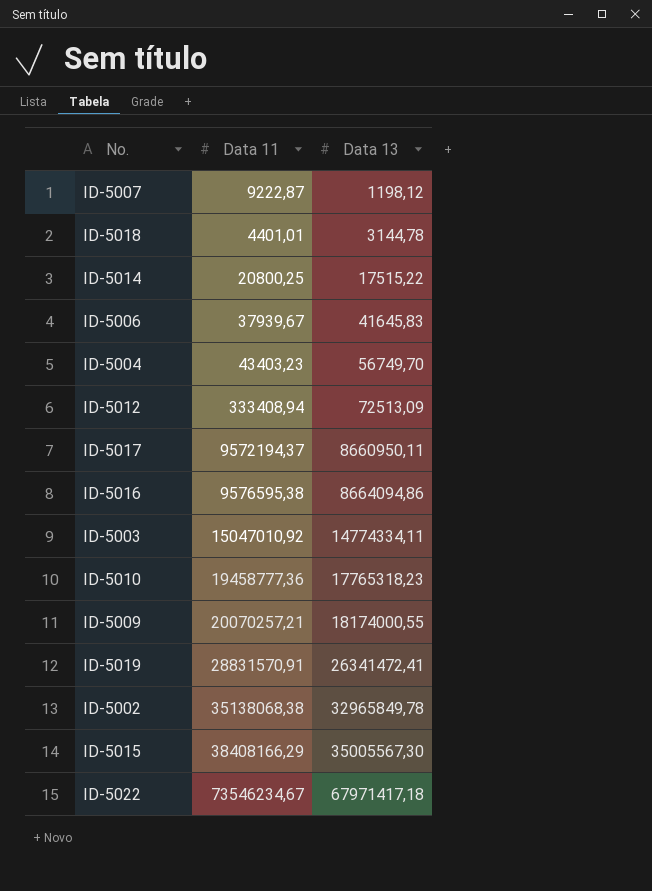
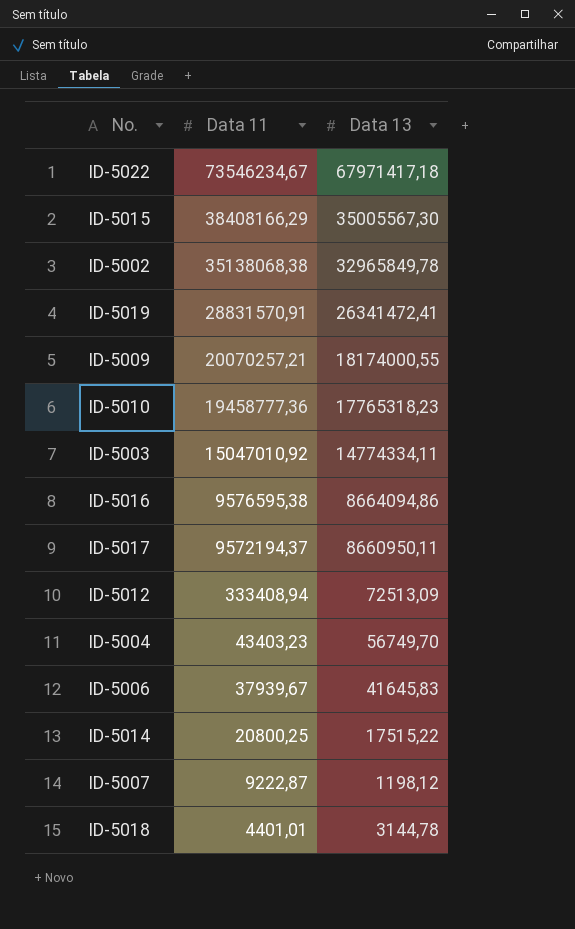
row order: Data 13 ascending -> Data 11 descending

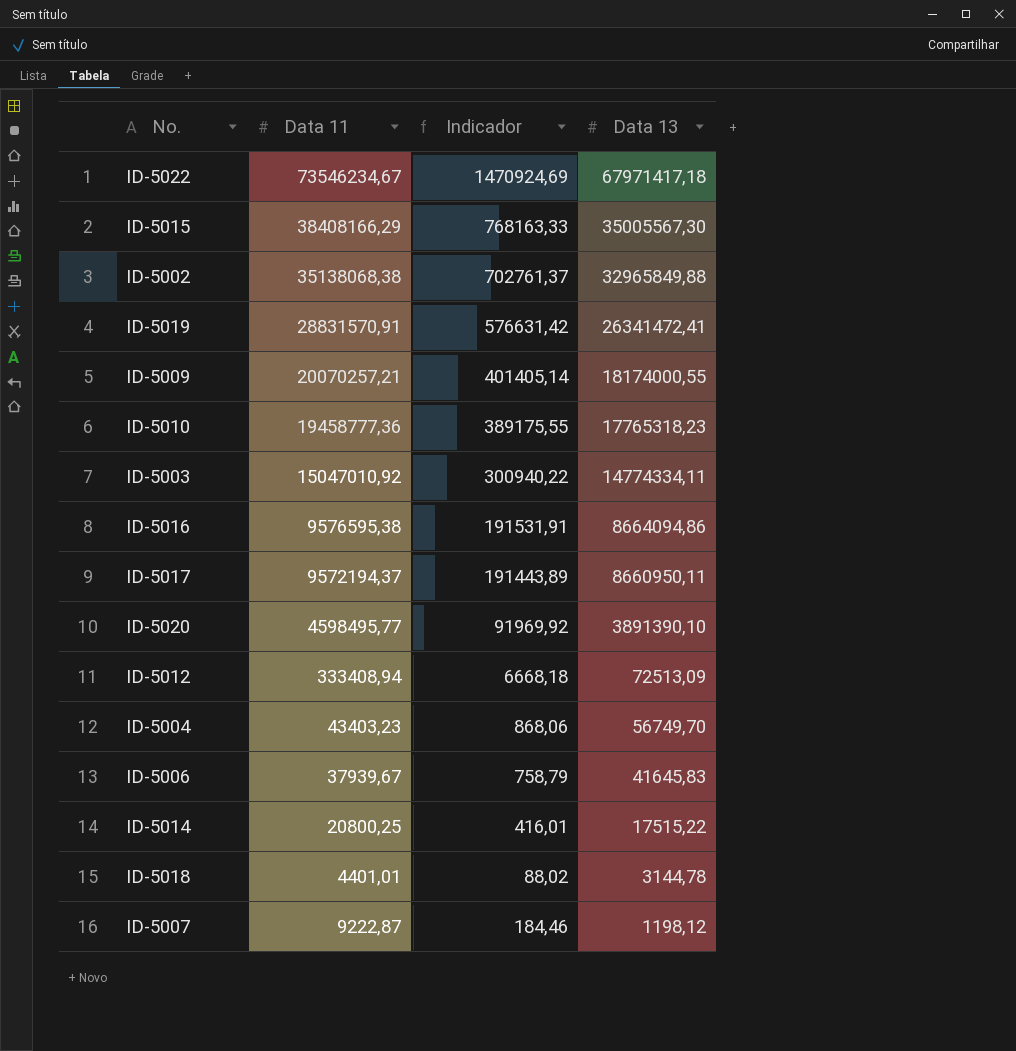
row order: Data 11 descending -> Data 13 descending
column Indicador | formula: none -> [Data 11] * 0,02
ID-5002 | Data 13: 32965849,78 -> 32965849,88
row ID-5020: none -> 4598495,77 | 91969,92 | 3891390,10

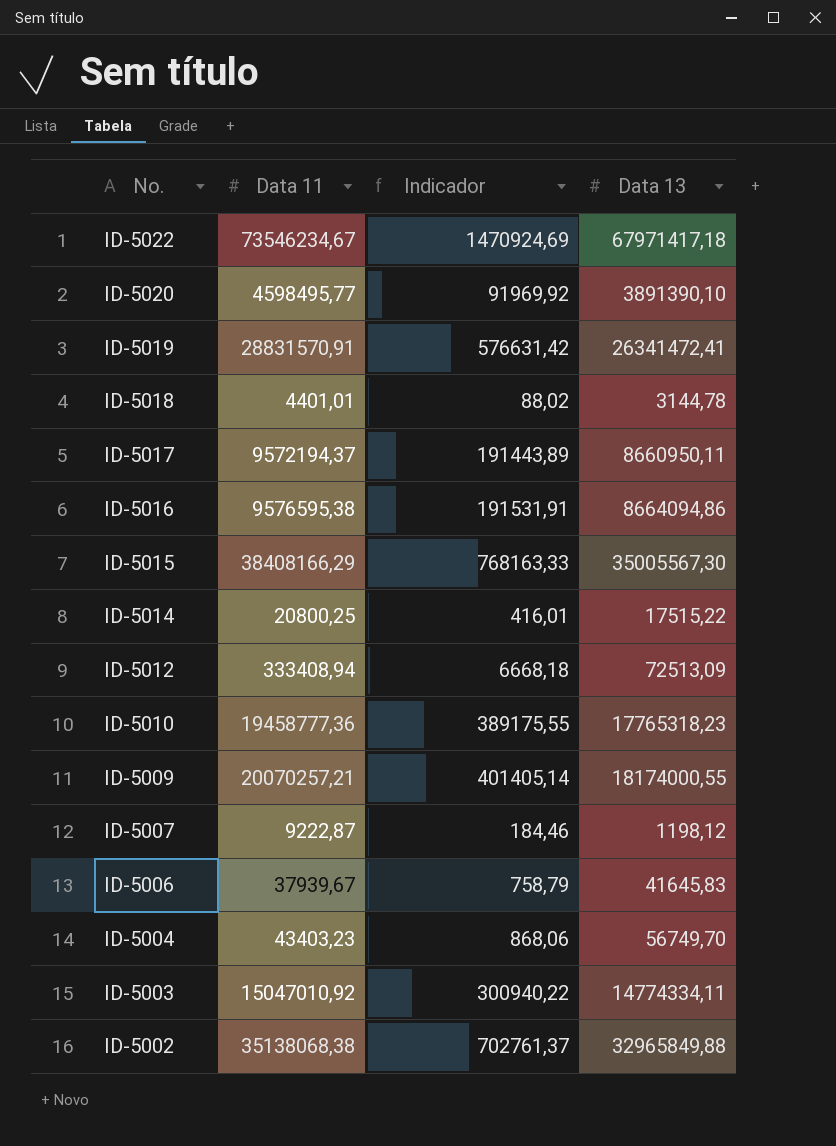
row order: Data 13 descending -> No. descending

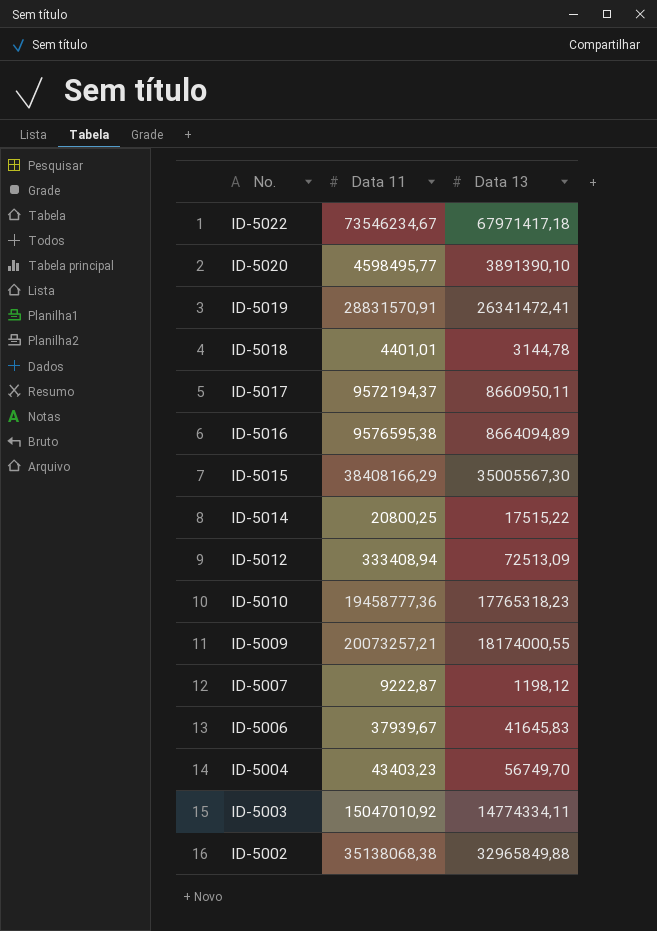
column Indicador | formula: [Data 11] * 0,02 -> none
ID-5016 | Data 13: 8664094,86 -> 8664094,89
ID-5009 | Data 11: 20070257,21 -> 20073257,21

